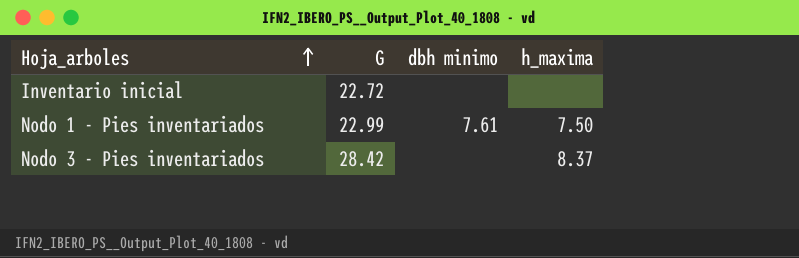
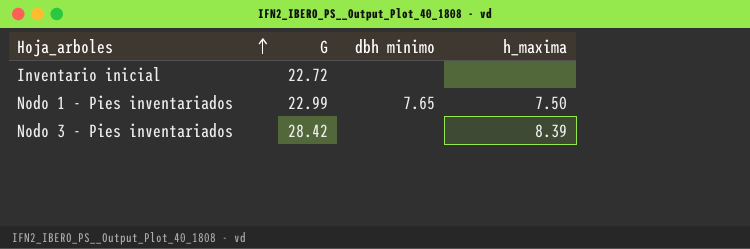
Nodo 1 - Pies inventariados | dbh minimo: 7.61 -> 7.65
Nodo 3 - Pies inventariados | h_maxima: 8.37 -> 8.39

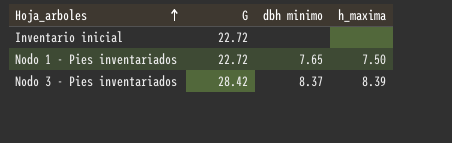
Nodo 1 - Pies inventariados | G: 22.99 -> 22.72
Nodo 3 - Pies inventariados | dbh minimo: none -> 8.37

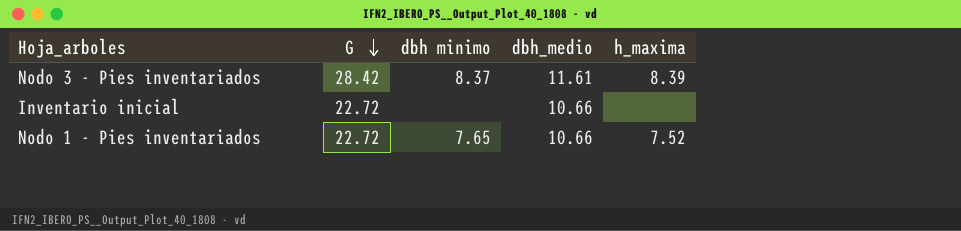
row order: Hoja_arboles ascending -> G descending
column dbh_medio | position: none -> 4
Nodo 1 - Pies inventariados | h_maxima: 7.50 -> 7.52

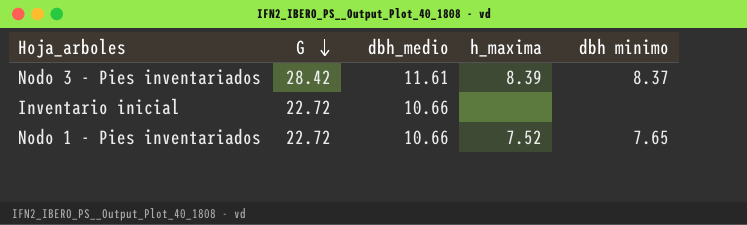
column dbh minimo | position: 3 -> 5

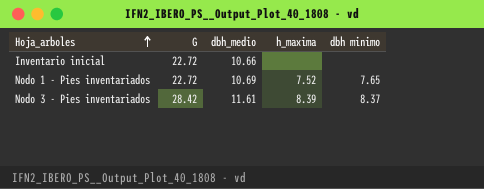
row order: G descending -> Hoja_arboles ascending
Nodo 1 - Pies inventariados | dbh_medio: 10.66 -> 10.69

